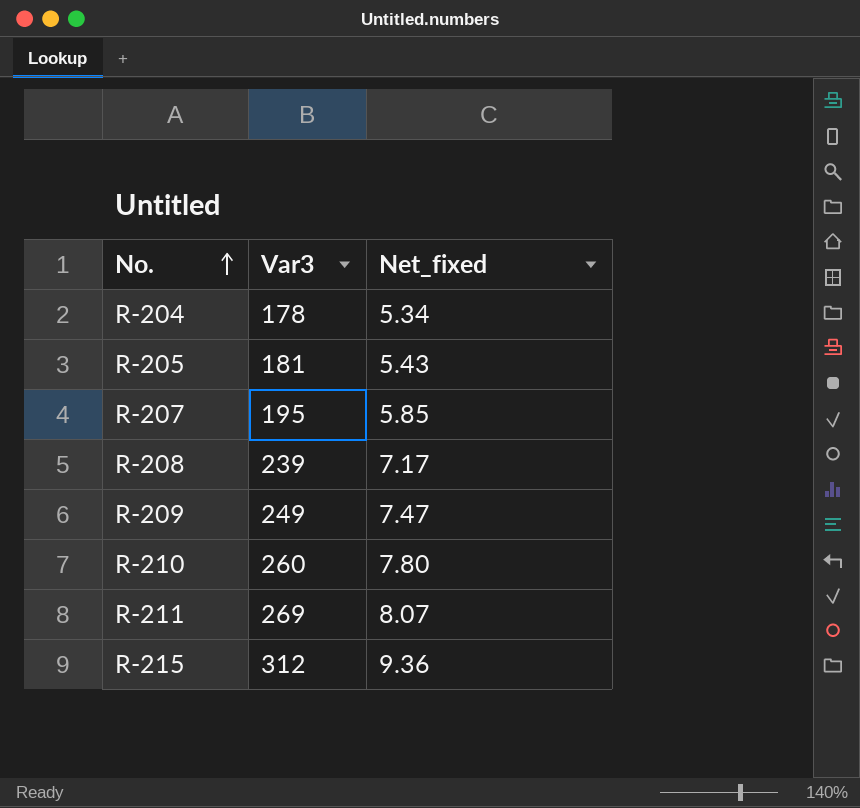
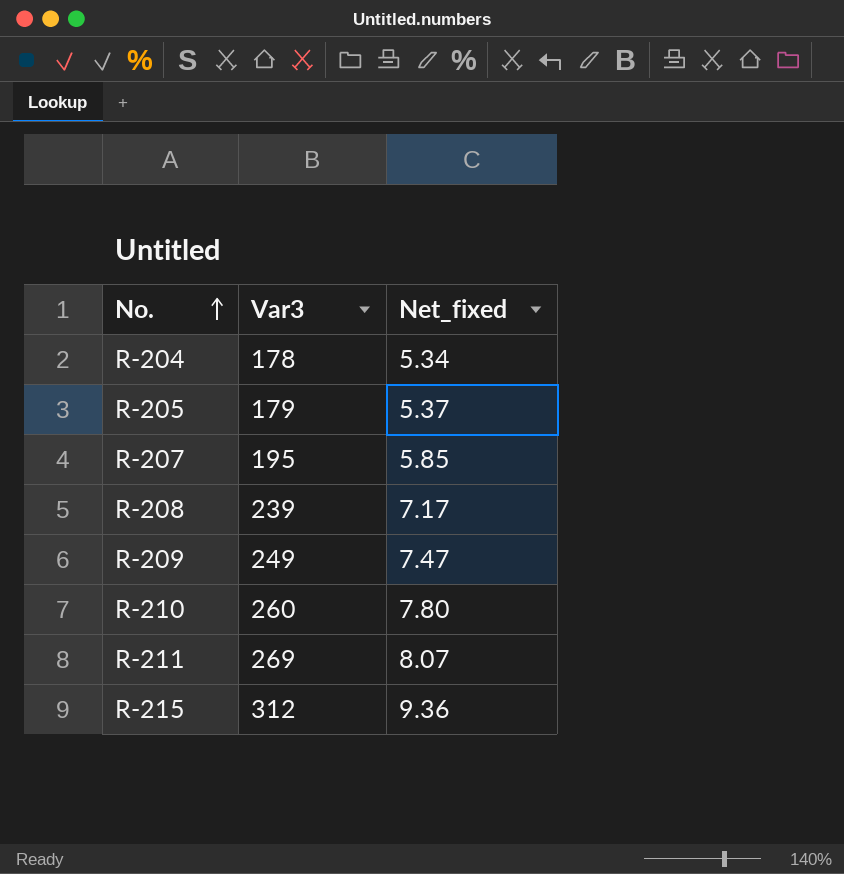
R-205 | Var3: 181 -> 179
R-205 | Net_fixed: 5.43 -> 5.37

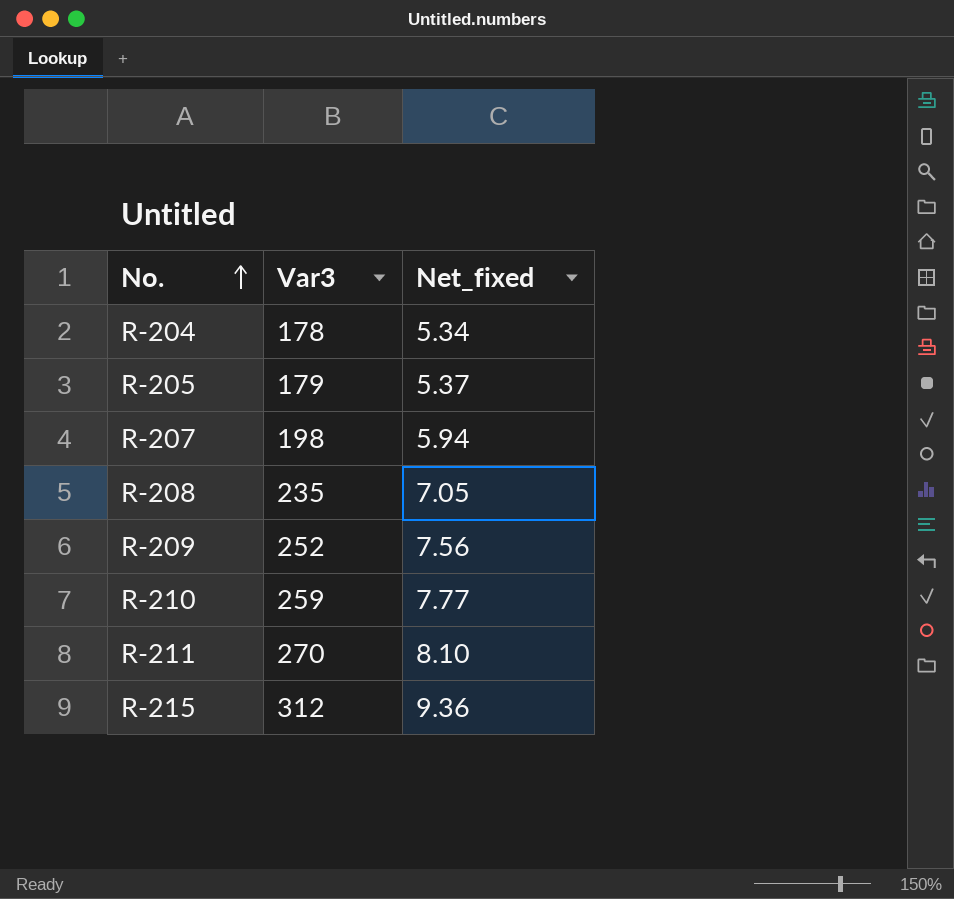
R-207 | Var3: 195 -> 198
R-207 | Net_fixed: 5.85 -> 5.94
R-208 | Var3: 239 -> 235
R-208 | Net_fixed: 7.17 -> 7.05
R-209 | Var3: 249 -> 252
R-209 | Net_fixed: 7.47 -> 7.56
R-210 | Var3: 260 -> 259
R-210 | Net_fixed: 7.80 -> 7.77
R-211 | Var3: 269 -> 270
R-211 | Net_fixed: 8.07 -> 8.10

